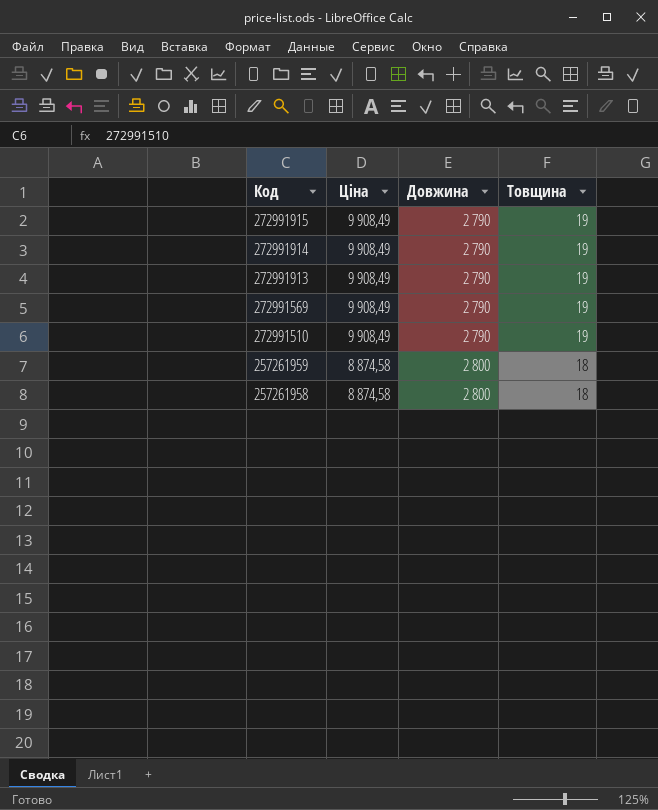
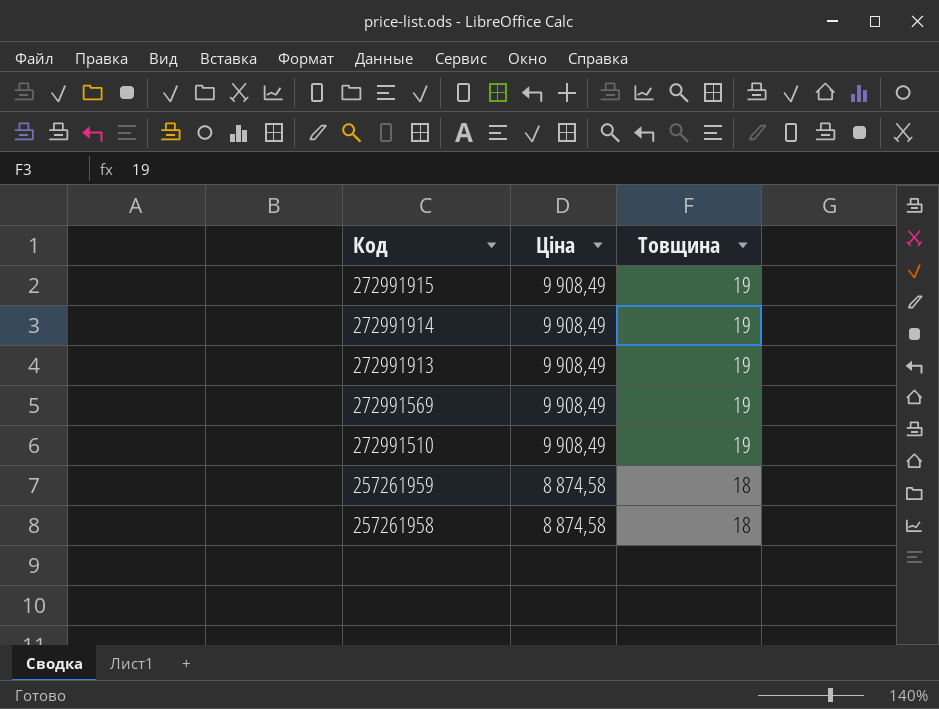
column Довжина | position: 3 -> none

